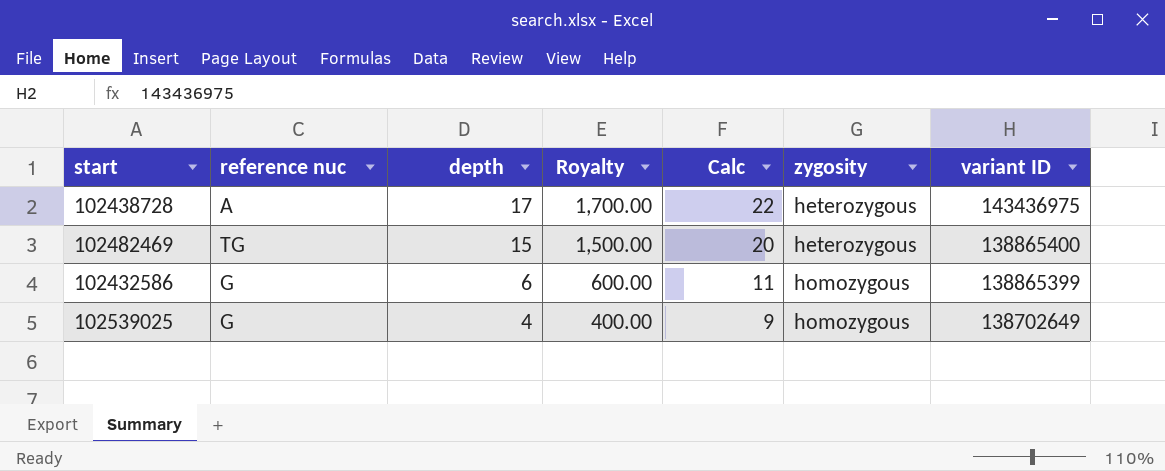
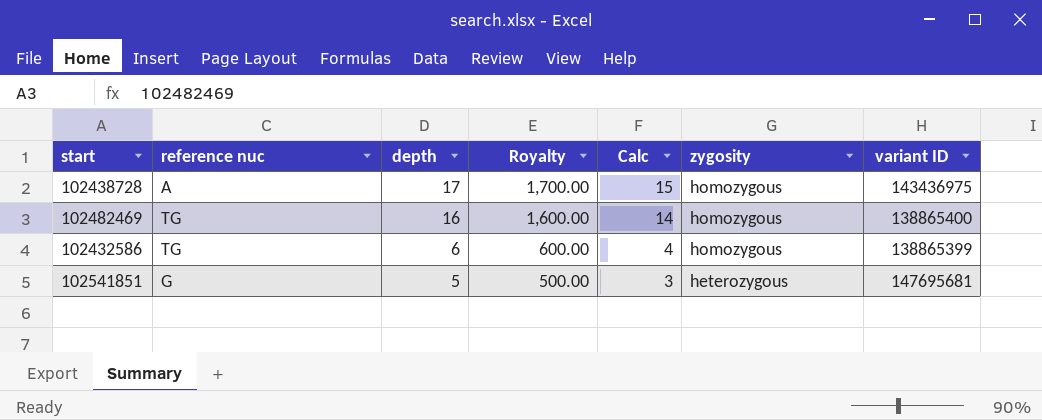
column Calc | formula: [depth] + 5 -> [depth] - 2
row 102539025: G | 4 | 400.00 | 9 | homozygous | 138702649 -> none
102438728 | zygosity: heterozygous -> homozygous
102482469 | depth: 15 -> 16
102482469 | Royalty: 1,500.00 -> 1,600.00
102482469 | zygosity: heterozygous -> homozygous
102432586 | reference nuc: G -> TG
row 102541851: none -> G | 5 | 500.00 | 3 | heterozygous | 147695681

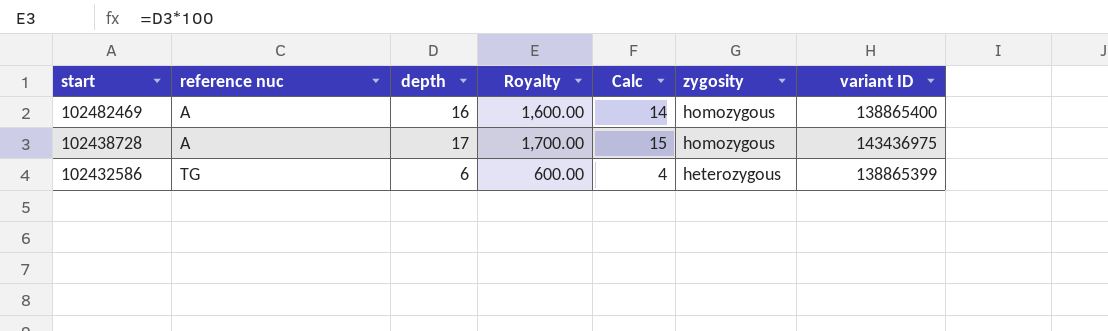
row order: depth descending -> start descending
row 102541851: G | 5 | 500.00 | 3 | heterozygous | 147695681 -> none
102482469 | reference nuc: TG -> A
102432586 | zygosity: homozygous -> heterozygous

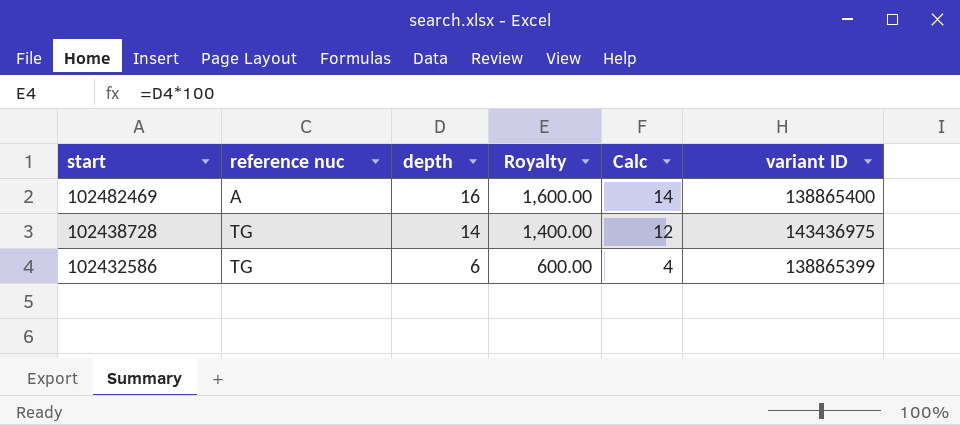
column zygosity | position: 6 -> none
102438728 | reference nuc: A -> TG
102438728 | depth: 17 -> 14
102438728 | Royalty: 1,700.00 -> 1,400.00
102438728 | Calc: 15 -> 12

